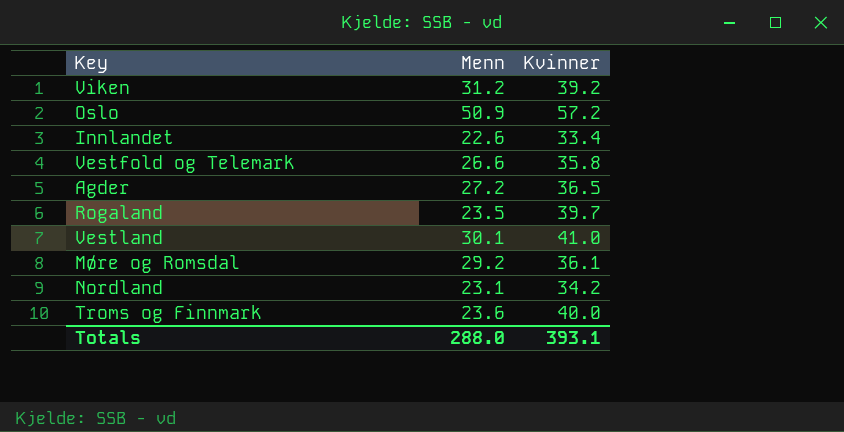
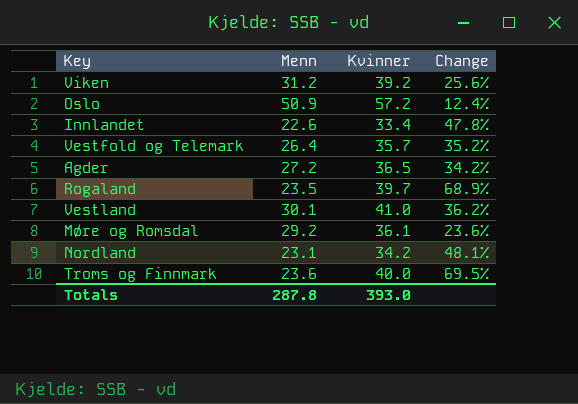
column Change | formula: none -> ([Kvinner] - [Menn]) / [Menn]
Vestfold og Telemark | Menn: 26.6 -> 26.4
Vestfold og Telemark | Kvinner: 35.8 -> 35.7
Totals | Menn: 288.0 -> 287.8
Totals | Kvinner: 393.1 -> 393.0

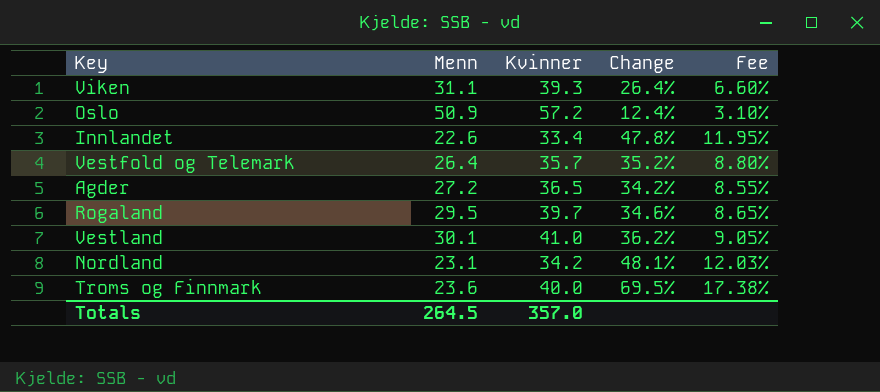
column Fee | formula: none -> [Change] * 0.25
row Møre og Romsdal: 29.2 | 36.1 | 23.6% -> none
Viken | Menn: 31.2 -> 31.1
Viken | Kvinner: 39.2 -> 39.3
Viken | Change: 25.6% -> 26.4%
Rogaland | Menn: 23.5 -> 29.5
Rogaland | Change: 68.9% -> 34.6%
Totals | Menn: 287.8 -> 264.5
Totals | Kvinner: 393.0 -> 357.0

